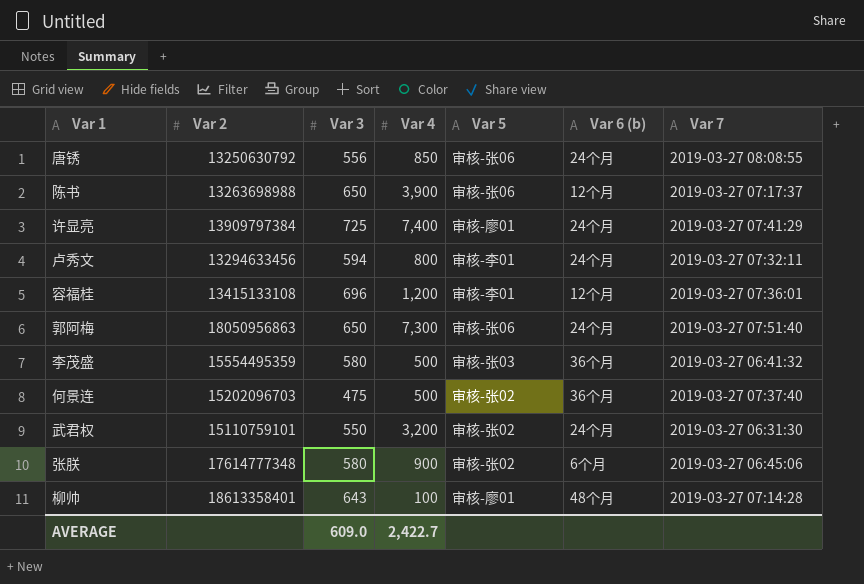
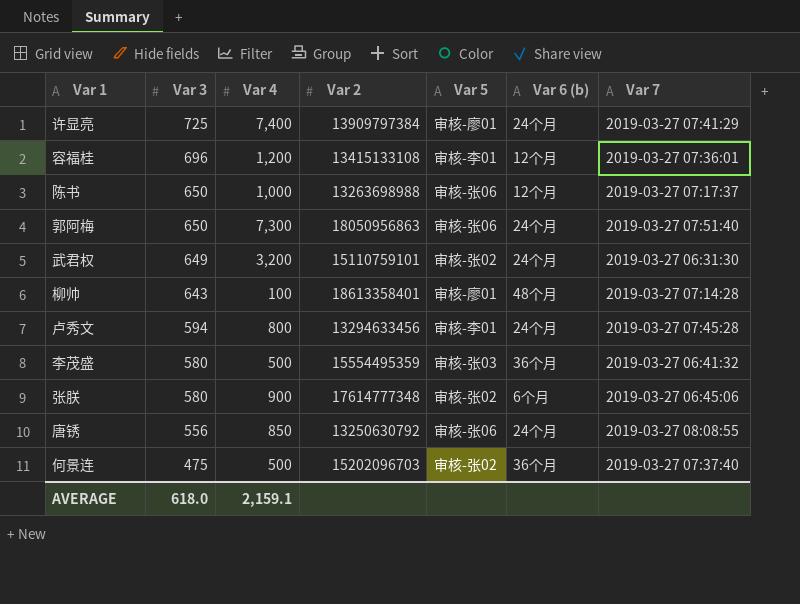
row order: none -> Var 3 descending
column Var 2 | position: 2 -> 4
陈书 | Var 4: 3,900 -> 1,000
武君权 | Var 3: 550 -> 649
卢秀文 | Var 7: 2019-03-27 07:32:11 -> 2019-03-27 07:45:28
AVERAGE | Var 3: 609.0 -> 618.0
AVERAGE | Var 4: 2,422.7 -> 2,159.1

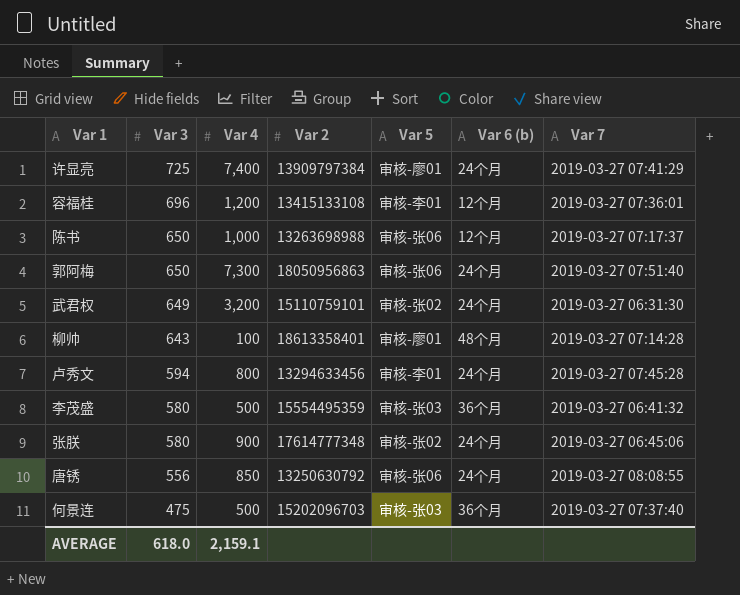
张朕 | Var 6 (b): 6个月 -> 24个月
何景连 | Var 5: 审核-张02 -> 审核-张03

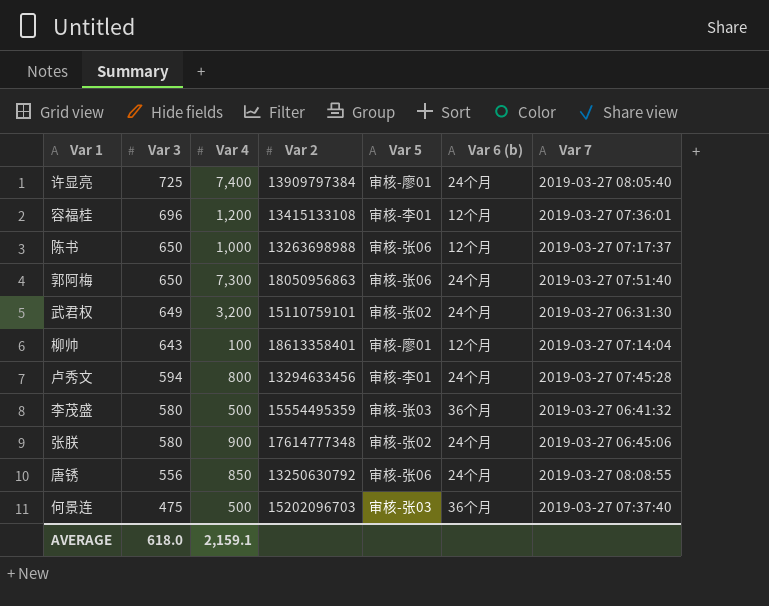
许显亮 | Var 7: 2019-03-27 07:41:29 -> 2019-03-27 08:05:40
柳帅 | Var 6 (b): 48个月 -> 12个月
柳帅 | Var 7: 2019-03-27 07:14:28 -> 2019-03-27 07:14:04

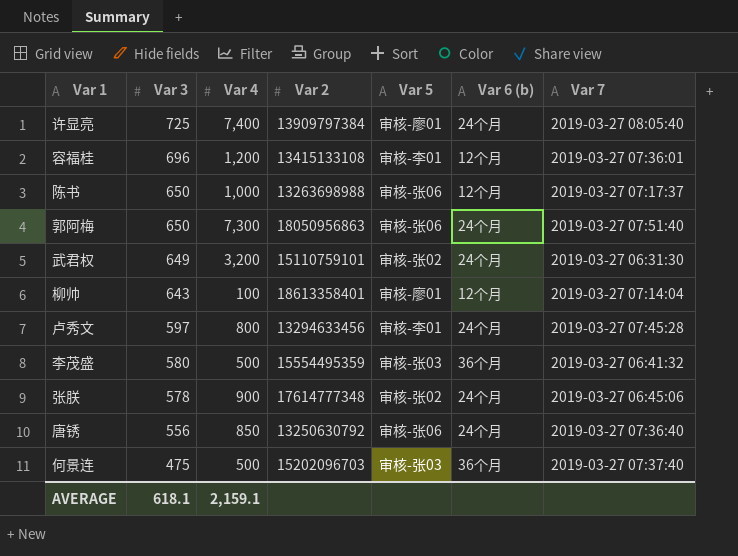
卢秀文 | Var 3: 594 -> 597
张朕 | Var 3: 580 -> 578
唐锈 | Var 7: 2019-03-27 08:08:55 -> 2019-03-27 07:36:40
AVERAGE | Var 3: 618.0 -> 618.1

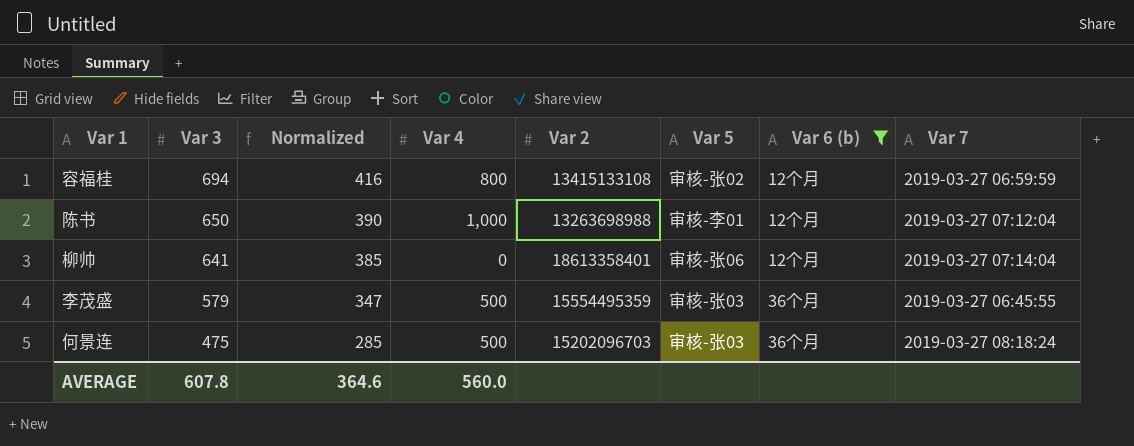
filter: none -> Var 6 (b) != 24个月
column Normalized | formula: none -> [Var 3] * 0.6
容福桂 | Var 3: 696 -> 694
容福桂 | Var 4: 1,200 -> 800
容福桂 | Var 5: 审核-李01 -> 审核-张02
容福桂 | Var 7: 2019-03-27 07:36:01 -> 2019-03-27 06:59:59
陈书 | Var 5: 审核-张06 -> 审核-李01
陈书 | Var 7: 2019-03-27 07:17:37 -> 2019-03-27 07:12:04
柳帅 | Var 3: 643 -> 641
柳帅 | Var 4: 100 -> 0
柳帅 | Var 5: 审核-廖01 -> 审核-张06
李茂盛 | Var 3: 580 -> 579
李茂盛 | Var 7: 2019-03-27 06:41:32 -> 2019-03-27 06:45:55
何景连 | Var 7: 2019-03-27 07:37:40 -> 2019-03-27 08:18:24
AVERAGE | Var 3: 618.1 -> 607.8
AVERAGE | Var 4: 2,159.1 -> 560.0

